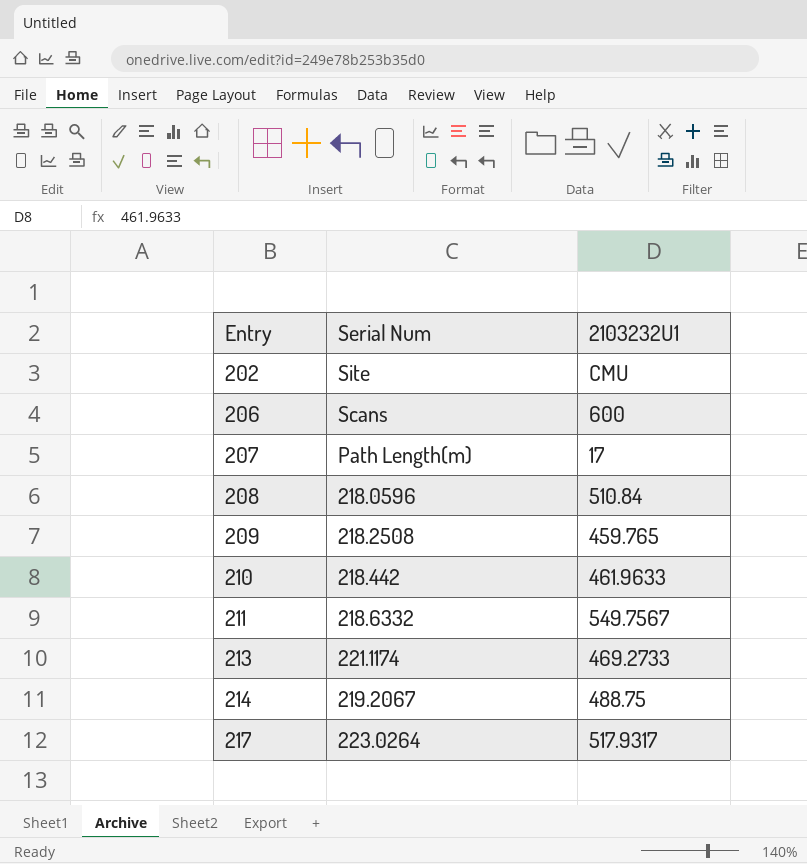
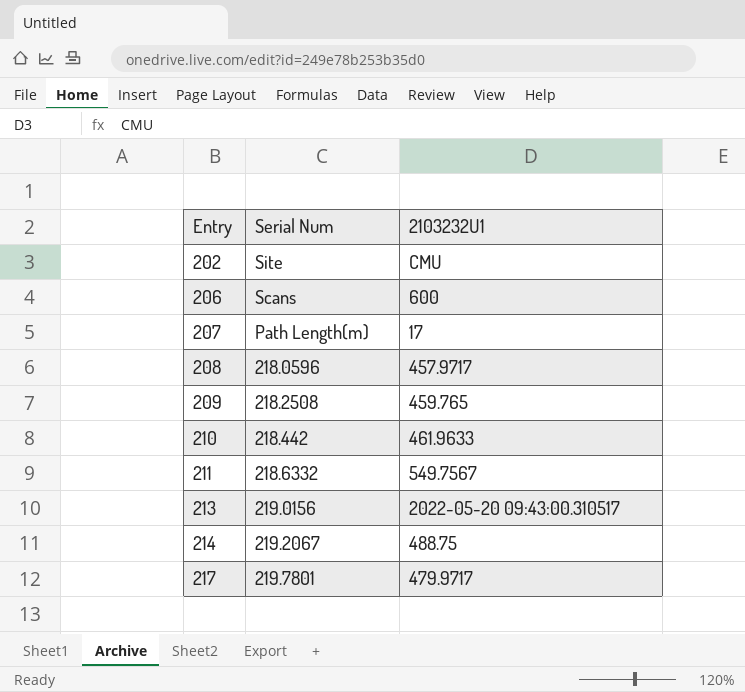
208 | 2103232U1: 510.84 -> 457.9717
213 | Serial Num: 221.1174 -> 219.0156
213 | 2103232U1: 469.2733 -> 2022-05-20 09:43:00.310517
217 | Serial Num: 223.0264 -> 219.7801
217 | 2103232U1: 517.9317 -> 479.9717

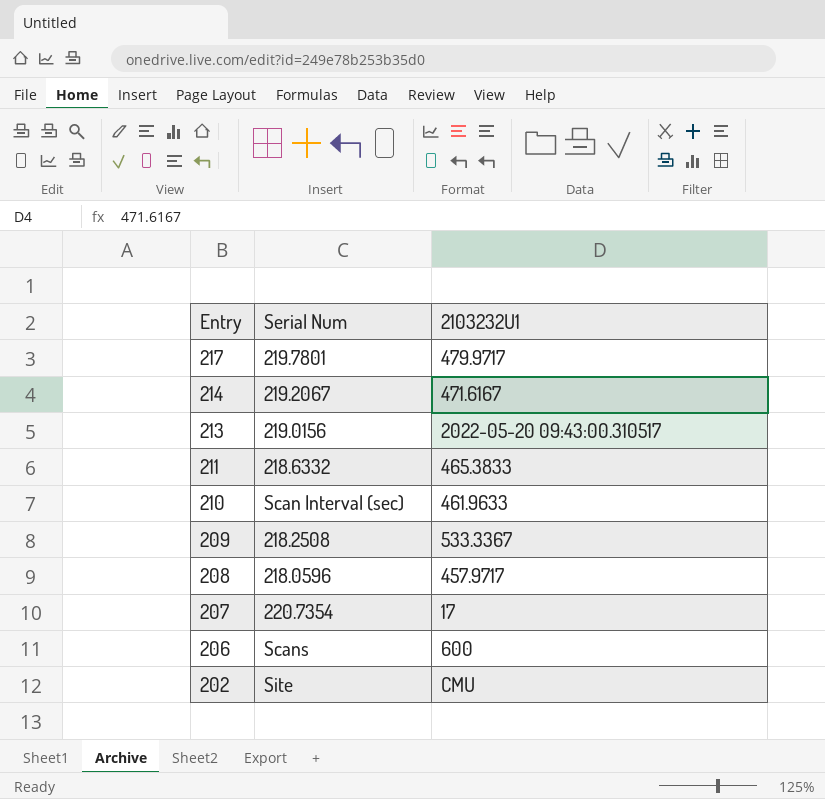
row order: Entry ascending -> Entry descending
214 | 2103232U1: 488.75 -> 471.6167
211 | 2103232U1: 549.7567 -> 465.3833
210 | Serial Num: 218.442 -> Scan Interval (sec)
209 | 2103232U1: 459.765 -> 533.3367
207 | Serial Num: Path Length(m) -> 220.7354

